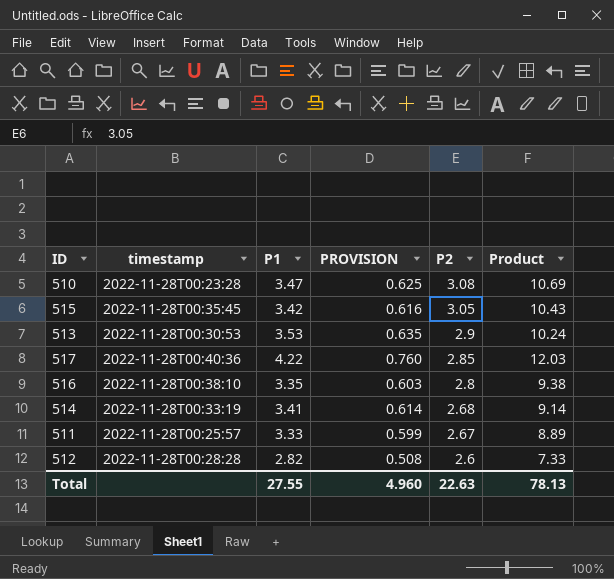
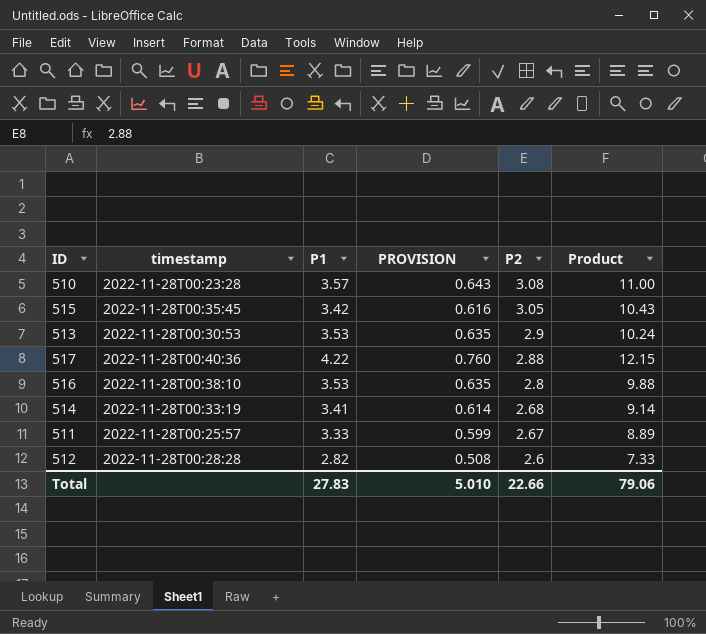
510 | P1: 3.47 -> 3.57
510 | PROVISION: 0.625 -> 0.643
510 | Product: 10.69 -> 11.00
517 | P2: 2.85 -> 2.88
517 | Product: 12.03 -> 12.15
516 | P1: 3.35 -> 3.53
516 | PROVISION: 0.603 -> 0.635
516 | Product: 9.38 -> 9.88
Total | P1: 27.55 -> 27.83
Total | PROVISION: 4.960 -> 5.010
Total | P2: 22.63 -> 22.66
Total | Product: 78.13 -> 79.06

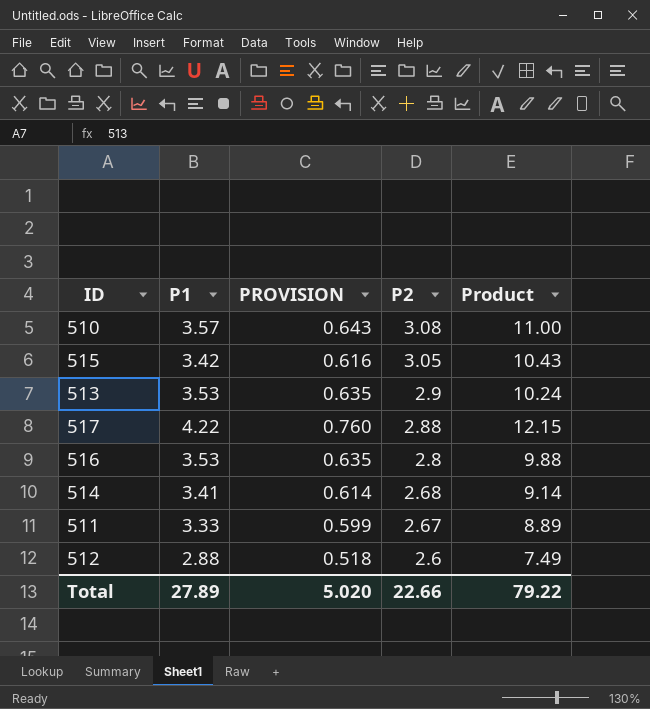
column timestamp | position: 2 -> none
512 | P1: 2.82 -> 2.88
512 | PROVISION: 0.508 -> 0.518
512 | Product: 7.33 -> 7.49
Total | P1: 27.83 -> 27.89
Total | PROVISION: 5.010 -> 5.020
Total | Product: 79.06 -> 79.22

